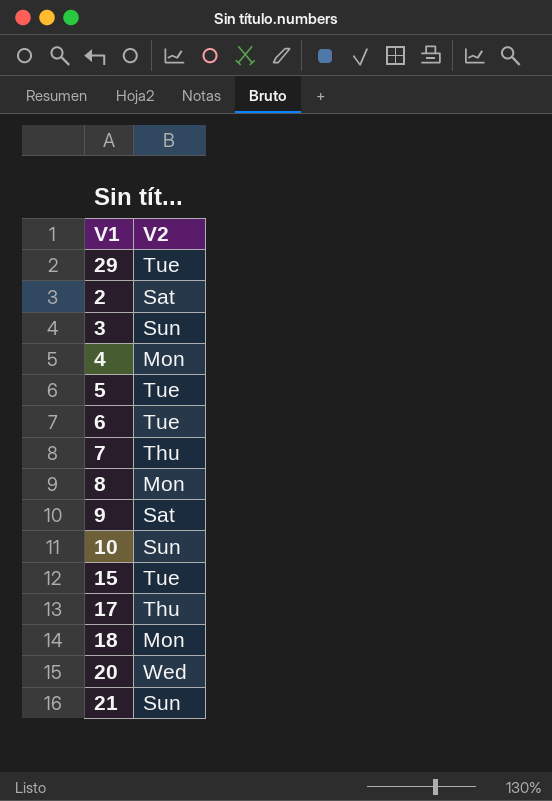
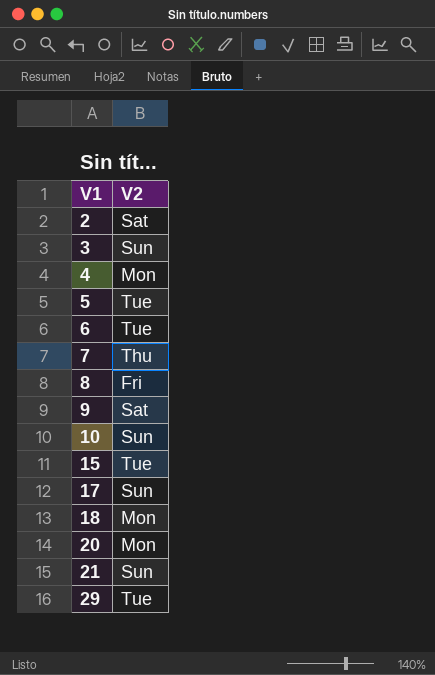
row order: none -> V1 ascending
8 | V2: Mon -> Fri
17 | V2: Thu -> Sun
20 | V2: Wed -> Mon

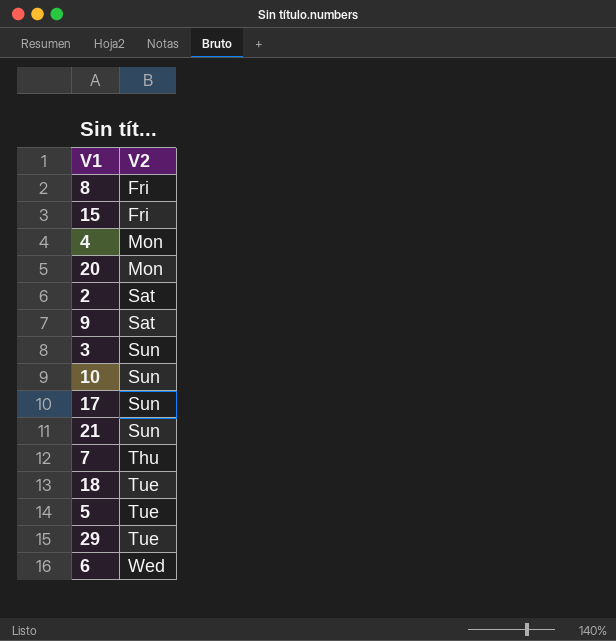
row order: V1 ascending -> V2 ascending
15 | V2: Tue -> Fri
18 | V2: Mon -> Tue
6 | V2: Tue -> Wed

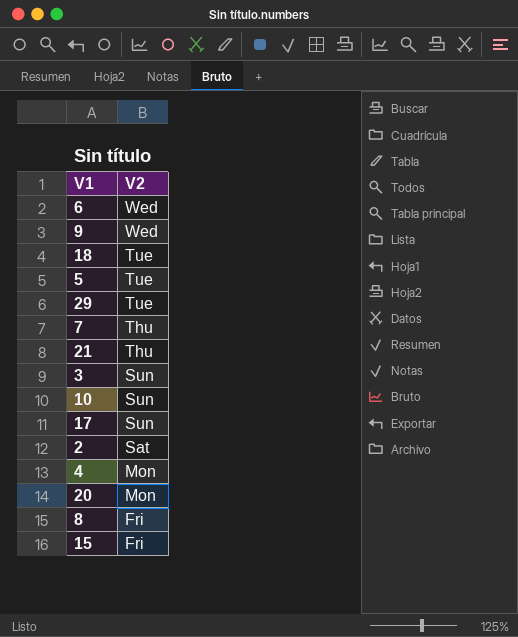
row order: V2 ascending -> V2 descending
9 | V2: Sat -> Wed
21 | V2: Sun -> Thu

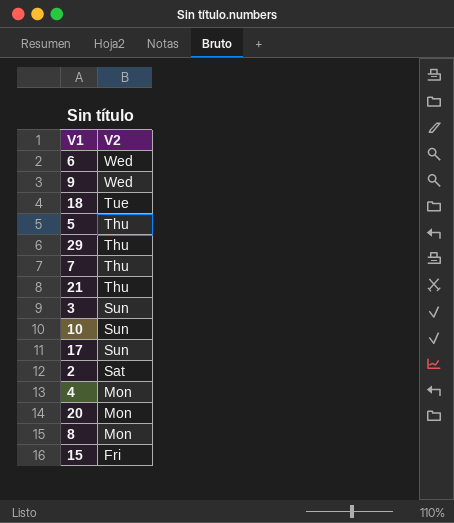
5 | V2: Tue -> Thu
29 | V2: Tue -> Thu
8 | V2: Fri -> Mon

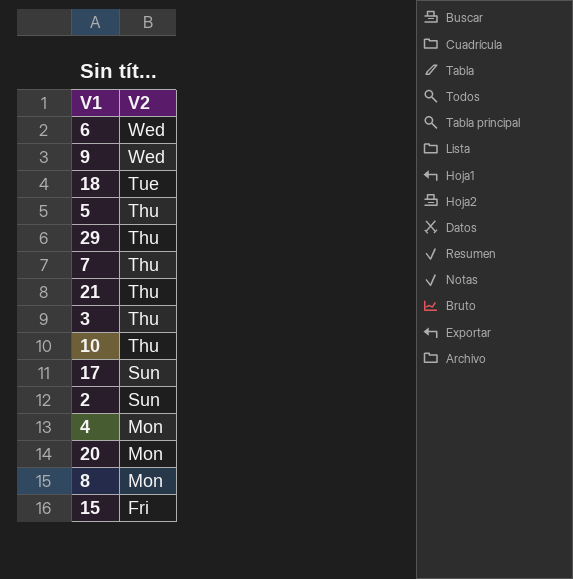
3 | V2: Sun -> Thu
10 | V2: Sun -> Thu
2 | V2: Sat -> Sun

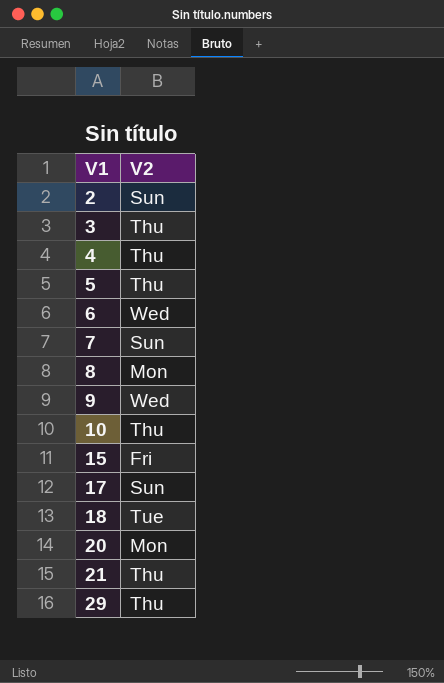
row order: V2 descending -> V1 ascending
4 | V2: Mon -> Thu
7 | V2: Thu -> Sun

